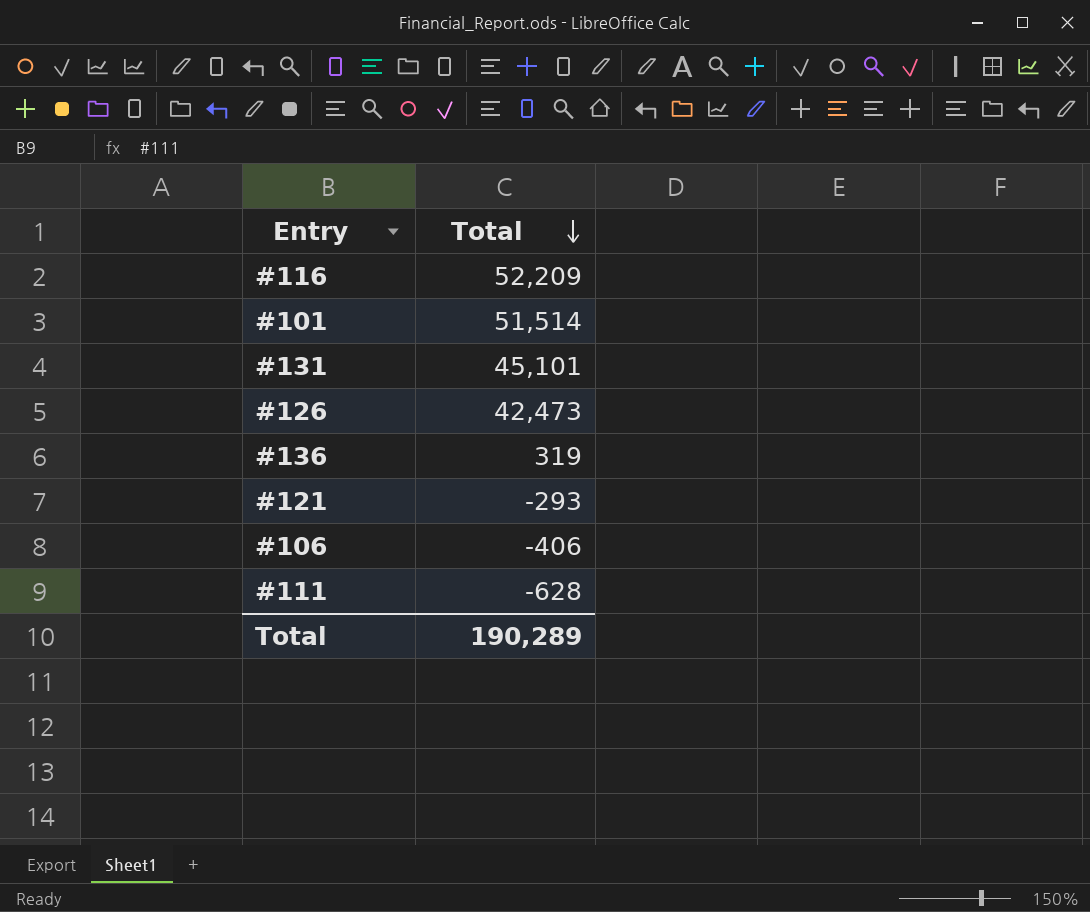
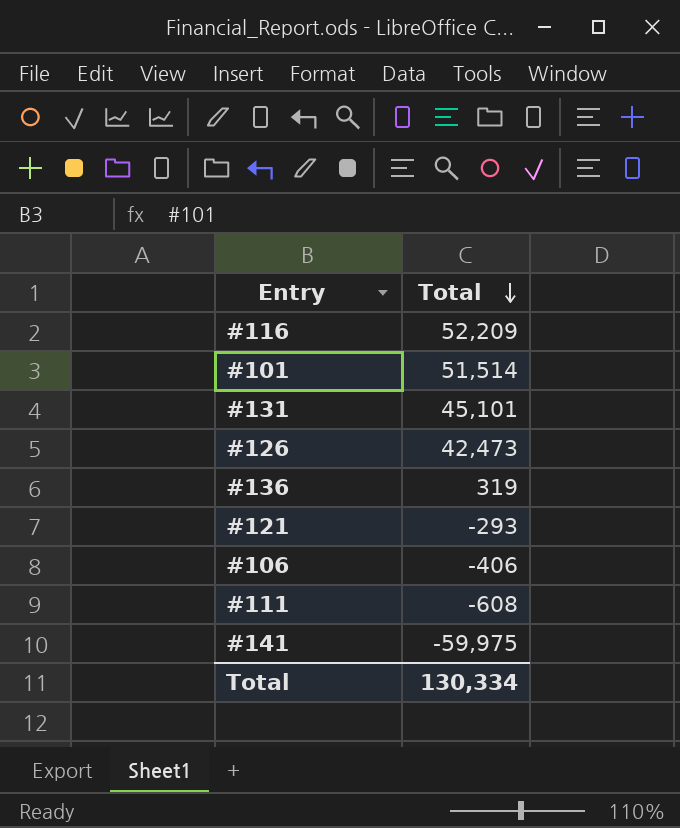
#111 | Total: -628 -> -608
row #141: none -> -59,975
Total | Total: 190,289 -> 130,334

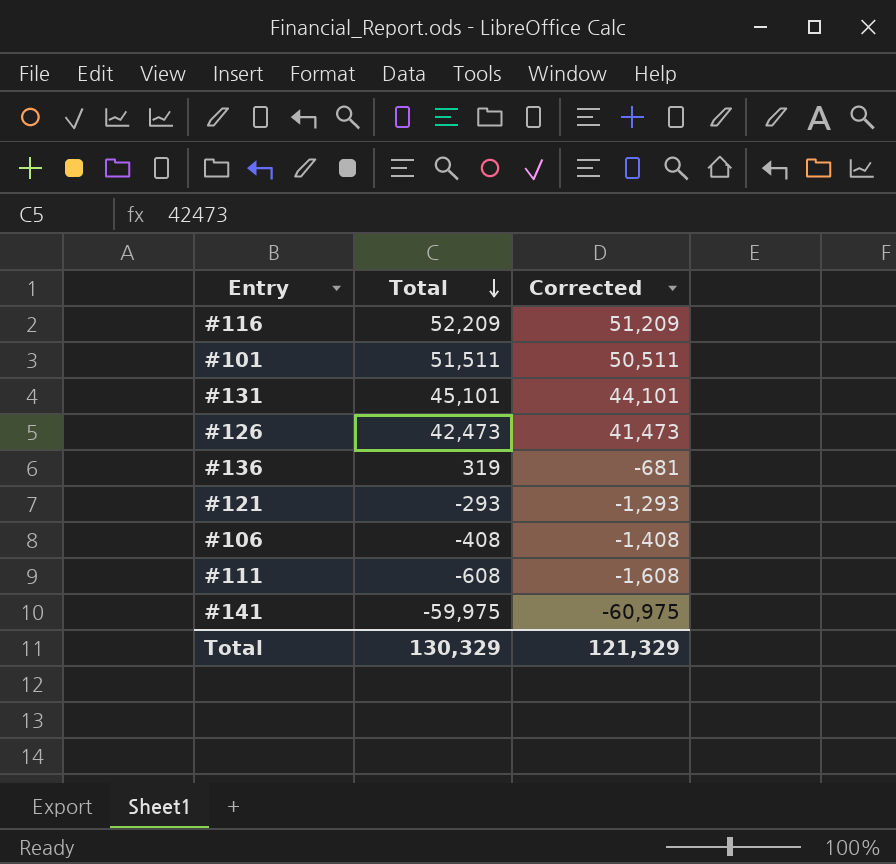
column Corrected | formula: none -> [Total] - 1000
#101 | Total: 51,514 -> 51,511
#106 | Total: -406 -> -408
Total | Total: 130,334 -> 130,329

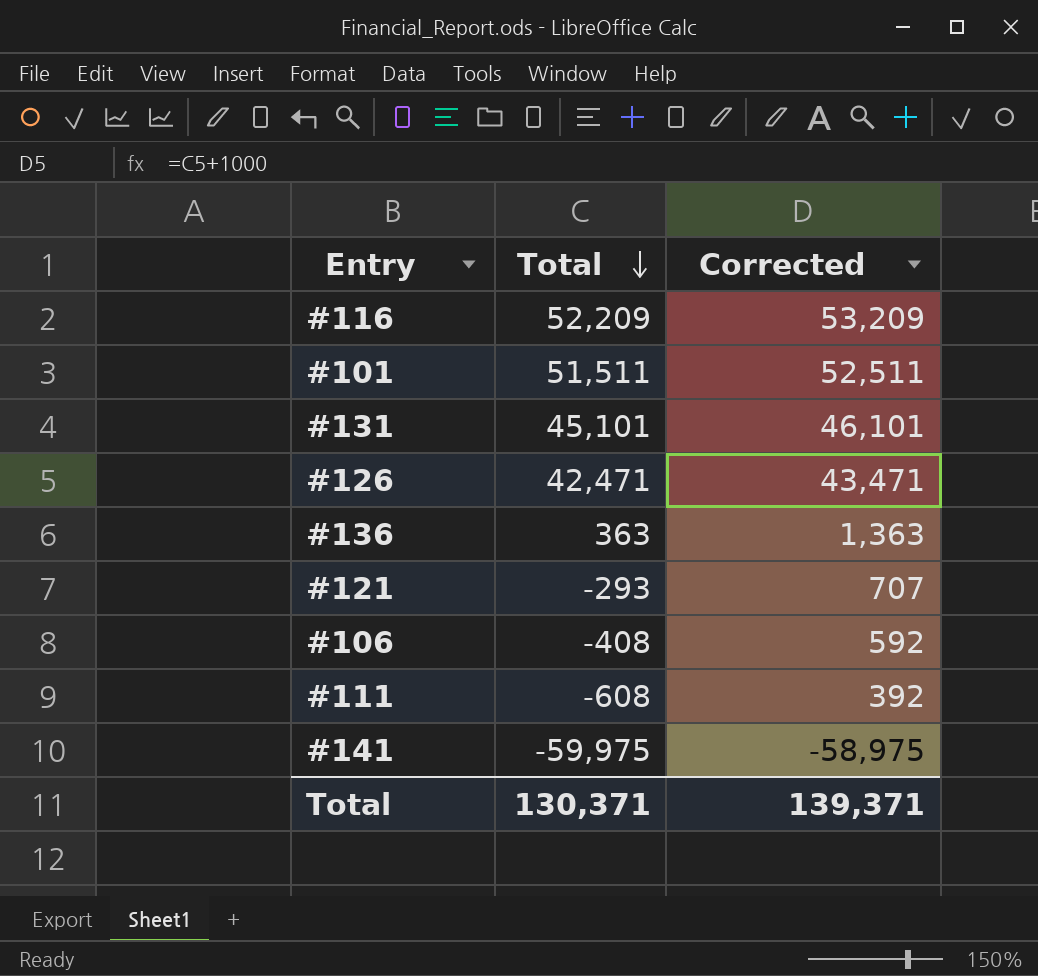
column Corrected | formula: [Total] - 1000 -> [Total] + 1000
#126 | Total: 42,473 -> 42,471
#136 | Total: 319 -> 363
Total | Total: 130,329 -> 130,371
Total | Corrected: 121,329 -> 139,371

